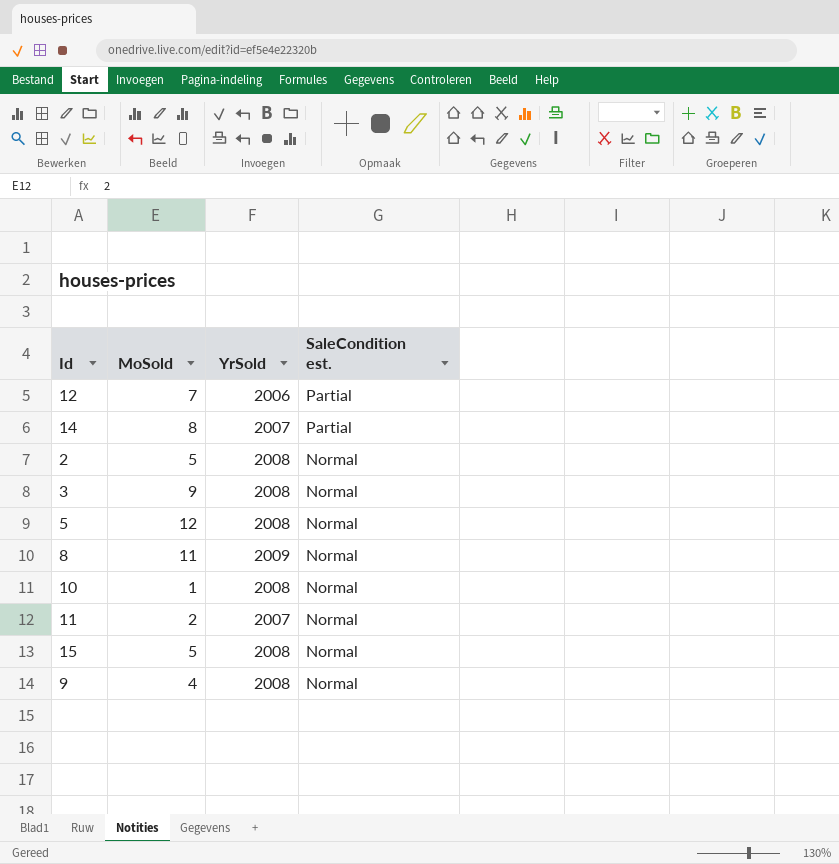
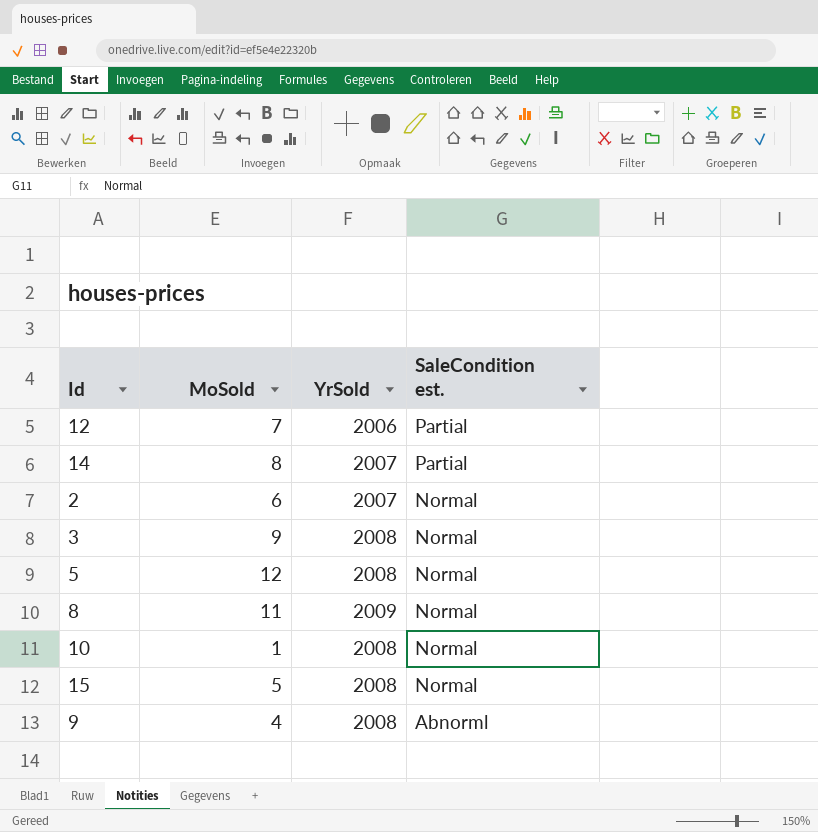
row 11: 2 | 2007 | Normal -> none
2 | MoSold: 5 -> 6
2 | YrSold: 2008 -> 2007
9 | SaleCondition est.: Normal -> Abnorml

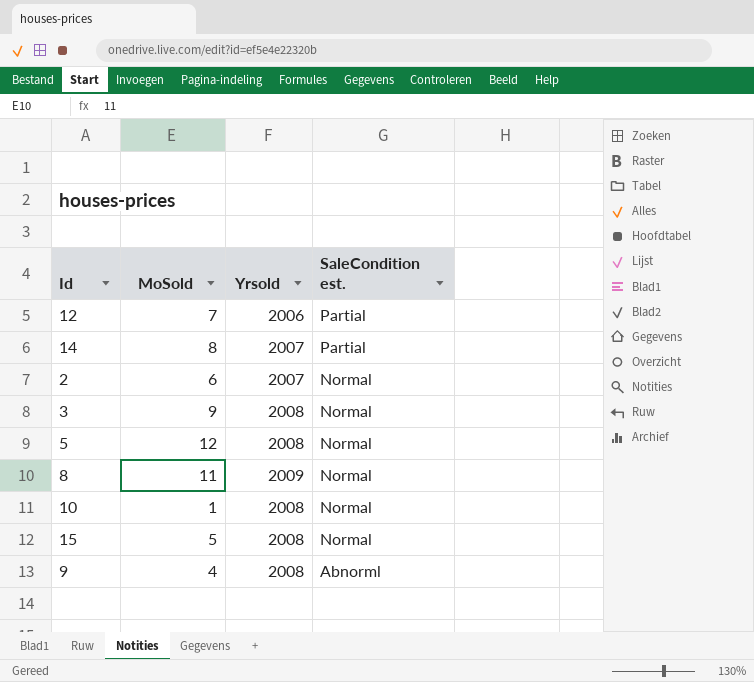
column name: YrSold -> Yrsold

